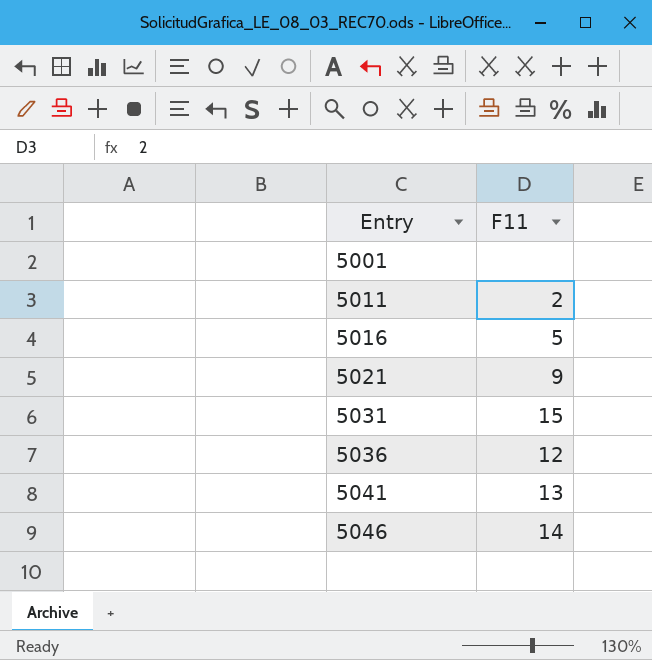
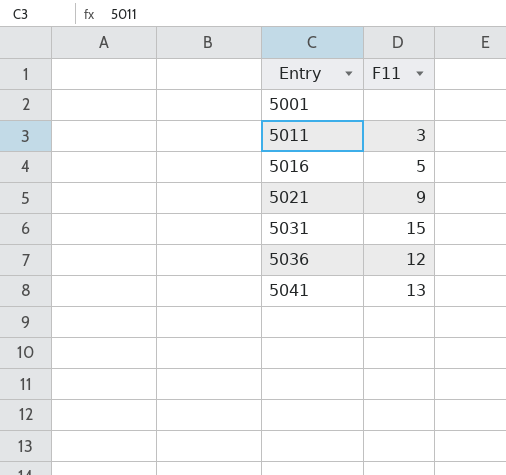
row 5046: 14 -> none
5011 | F11: 2 -> 3

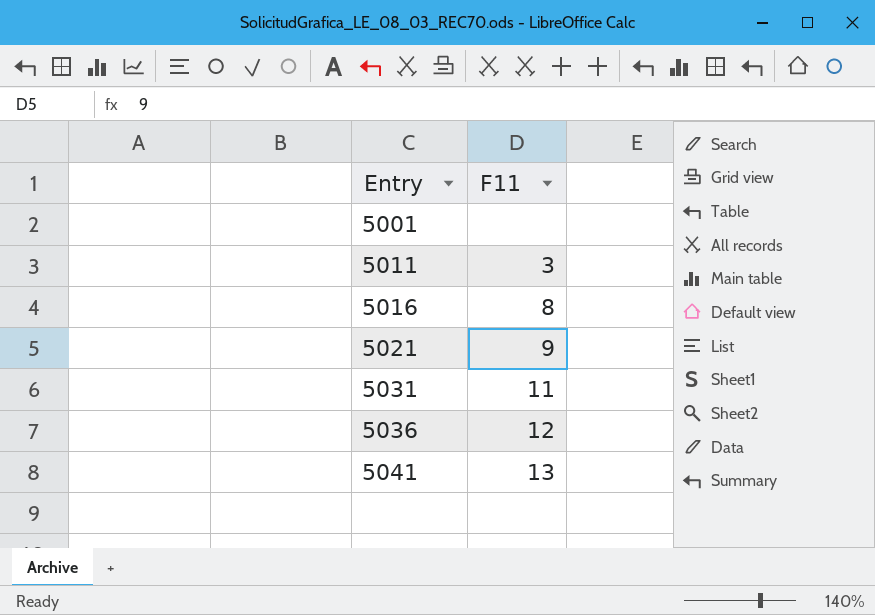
5016 | F11: 5 -> 8
5031 | F11: 15 -> 11

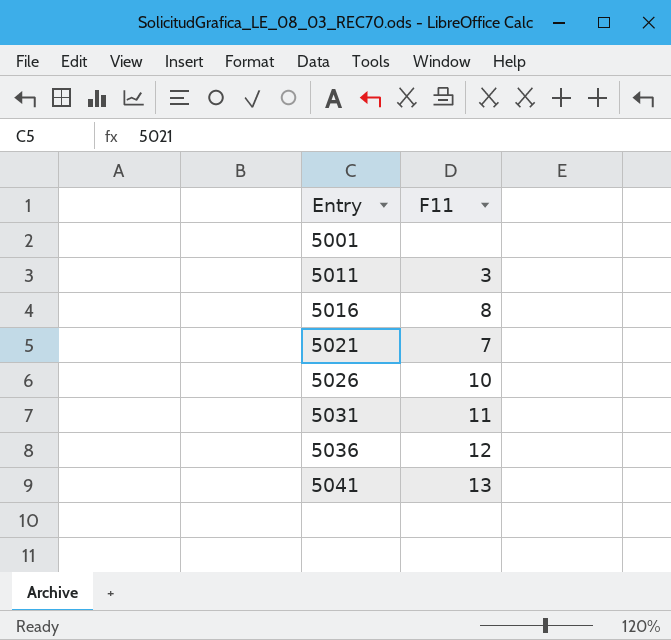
5021 | F11: 9 -> 7
row 5026: none -> 10

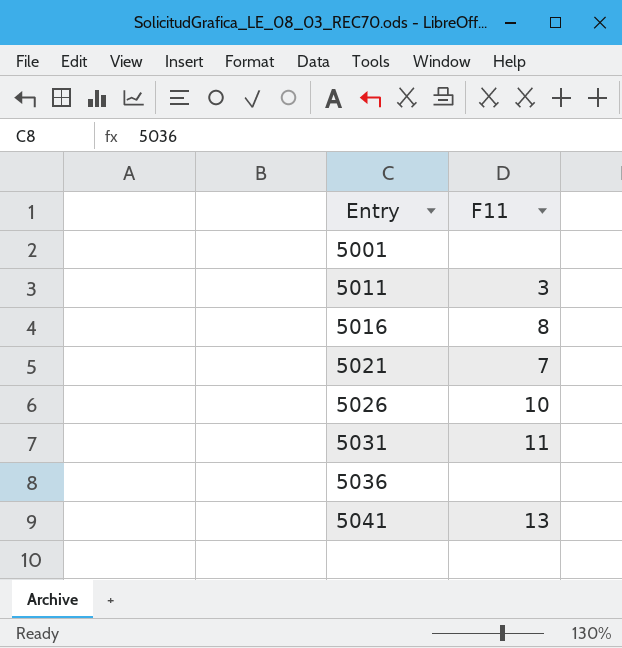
5036 | F11: 12 -> none

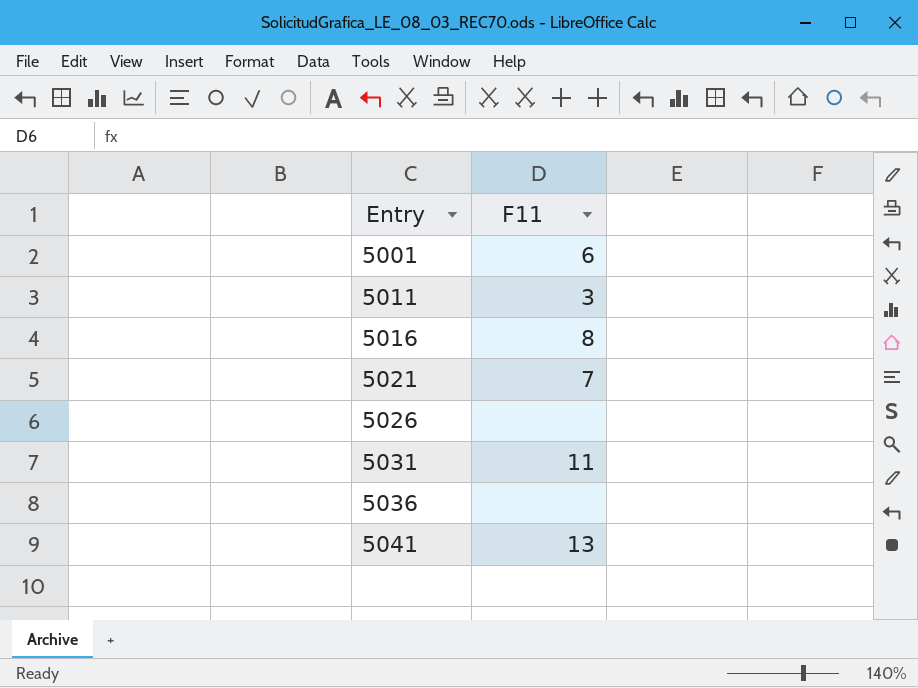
5001 | F11: none -> 6
5026 | F11: 10 -> none

